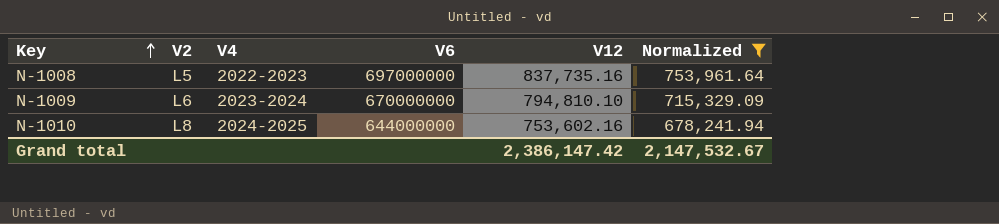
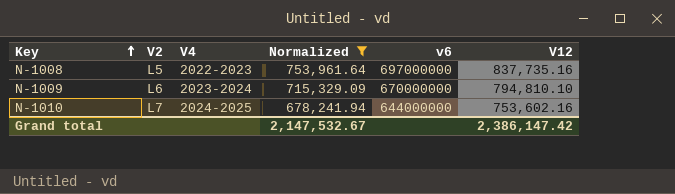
column Normalized | position: 6 -> 4
column name: V6 -> v6
N-1010 | V2: L8 -> L7

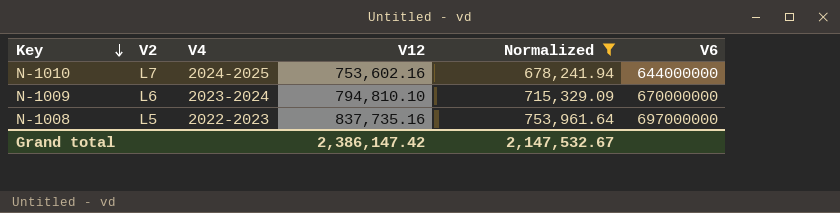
row order: Key ascending -> Key descending
column V12 | position: 6 -> 4
column name: v6 -> V6

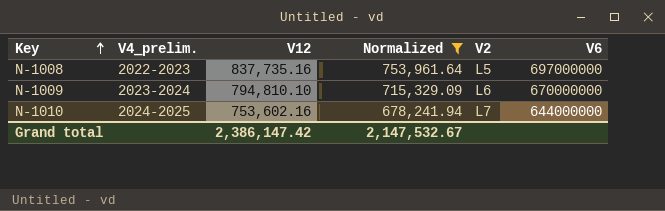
row order: Key descending -> Key ascending
column name: V4 -> V4_prelim.
column V2 | position: 2 -> 5

